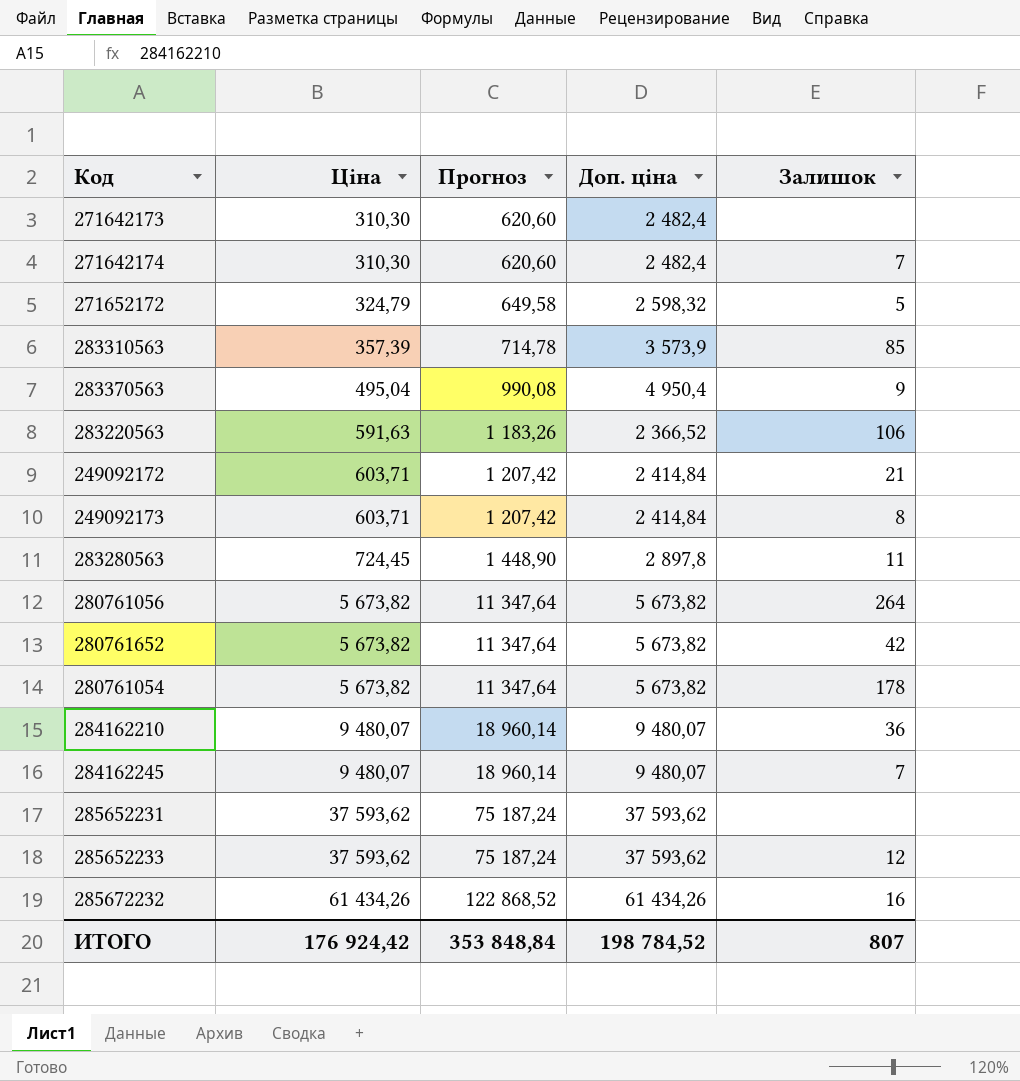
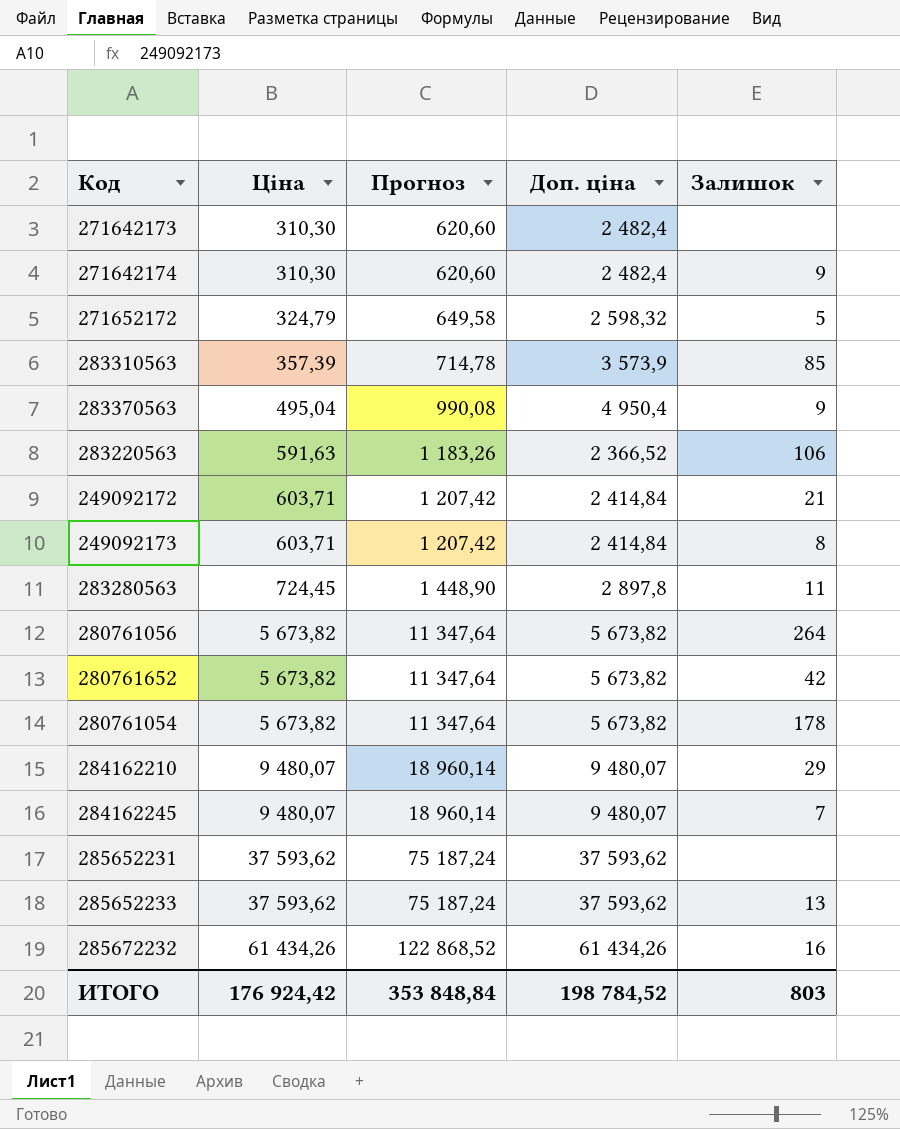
271642174 | Залишок: 7 -> 9
284162210 | Залишок: 36 -> 29
285652233 | Залишок: 12 -> 13
ИТОГО | Залишок: 807 -> 803

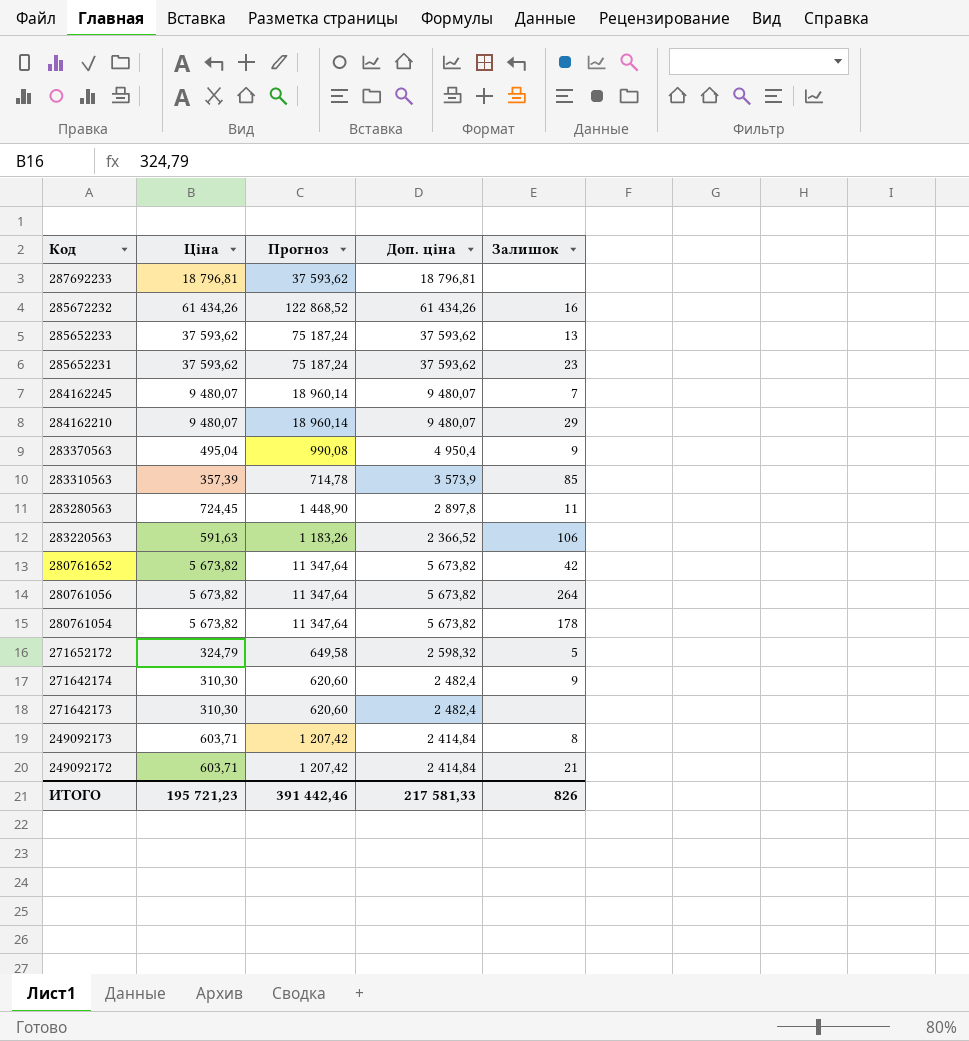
row order: Ціна ascending -> Код descending
row 287692233: none -> 18 796,81 | 37 593,62 | 18 796,81 | none
285652231 | Залишок: none -> 23
ИТОГО | Ціна: 176 924,42 -> 195 721,23
ИТОГО | Прогноз: 353 848,84 -> 391 442,46
ИТОГО | Доп. ціна: 198 784,52 -> 217 581,33
ИТОГО | Залишок: 803 -> 826

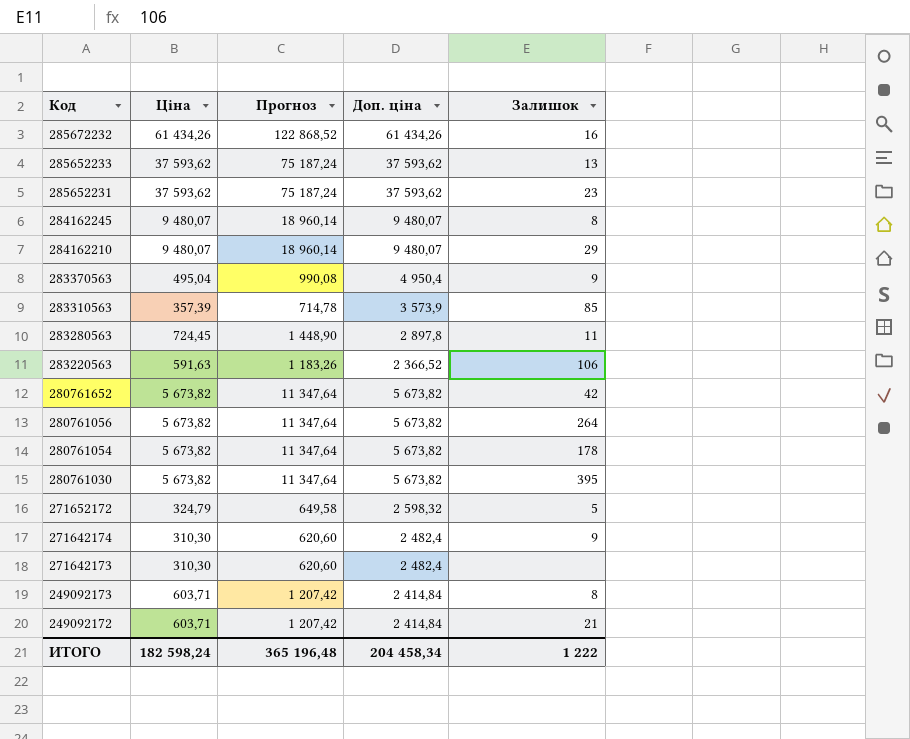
row 287692233: 18 796,81 | 37 593,62 | 18 796,81 | none -> none
284162245 | Залишок: 7 -> 8
row 280761030: none -> 5 673,82 | 11 347,64 | 5 673,82 | 395
ИТОГО | Ціна: 195 721,23 -> 182 598,24
ИТОГО | Прогноз: 391 442,46 -> 365 196,48
ИТОГО | Доп. ціна: 217 581,33 -> 204 458,34
ИТОГО | Залишок: 826 -> 1 222

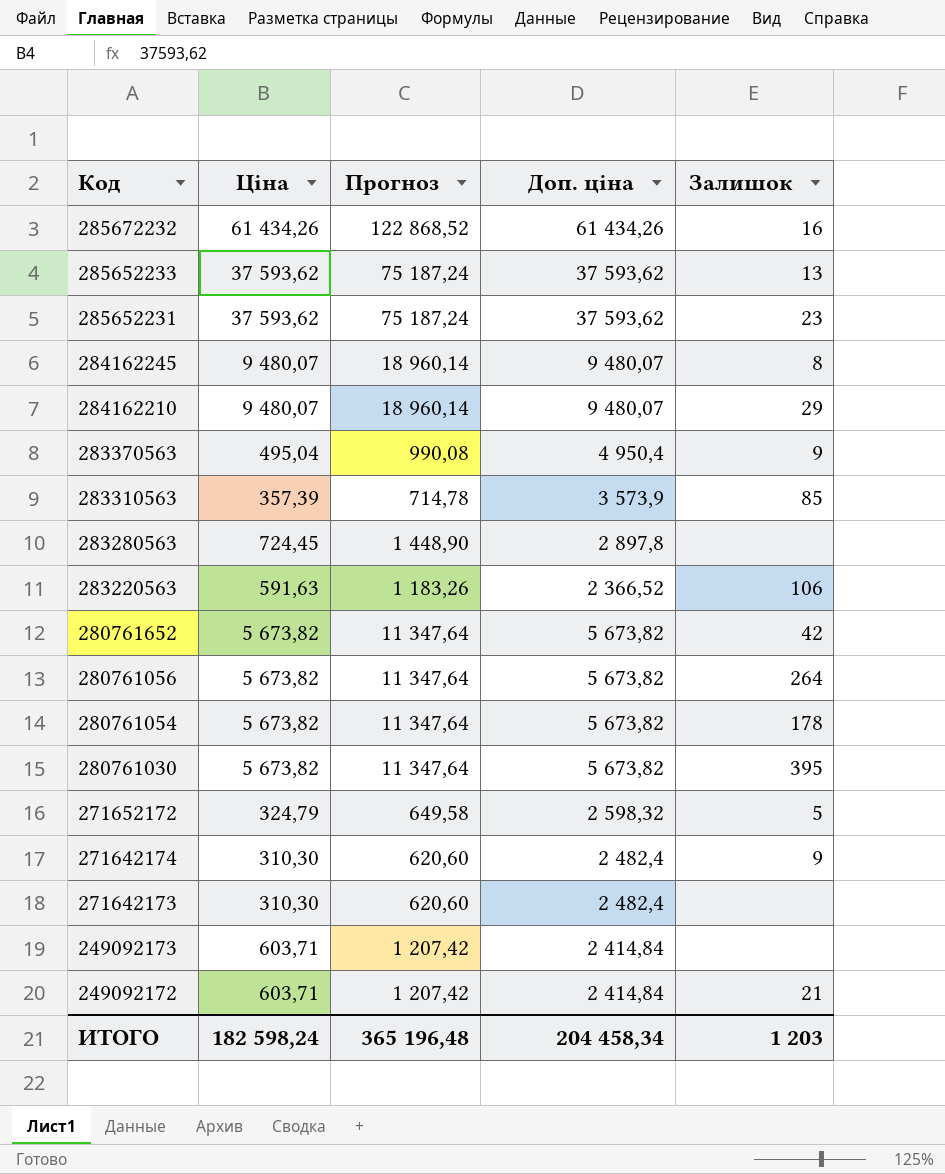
283280563 | Залишок: 11 -> none
249092173 | Залишок: 8 -> none
ИТОГО | Залишок: 1 222 -> 1 203

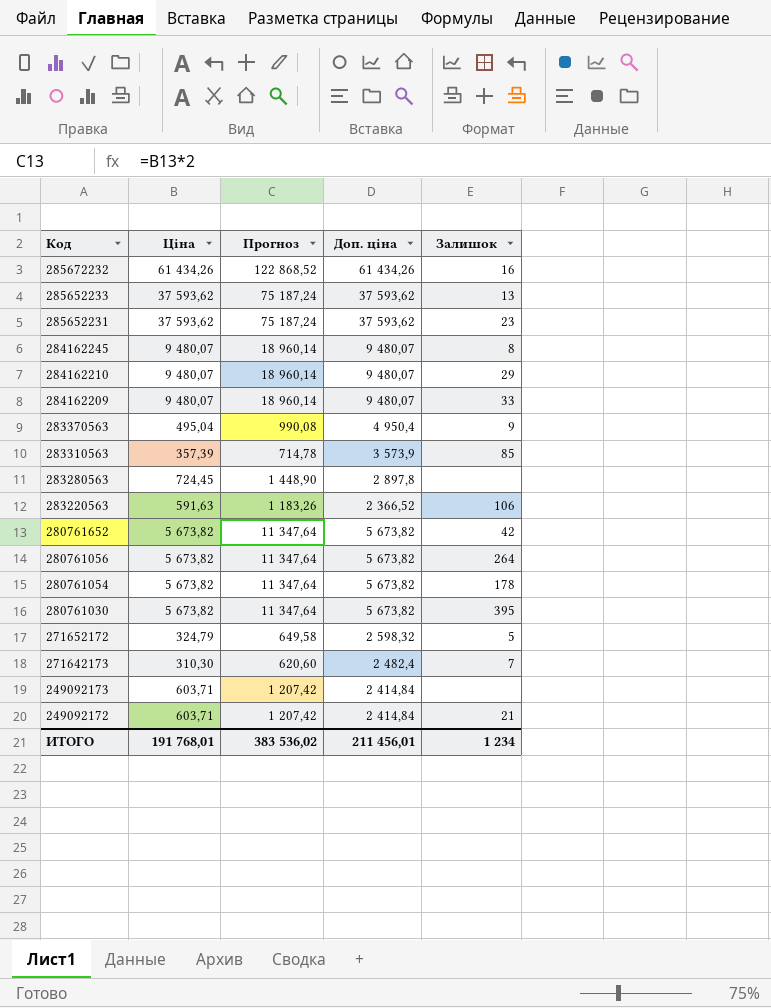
row 271642174: 310,30 | 620,60 | 2 482,4 | 9 -> none
row 284162209: none -> 9 480,07 | 18 960,14 | 9 480,07 | 33
271642173 | Залишок: none -> 7
ИТОГО | Ціна: 182 598,24 -> 191 768,01
ИТОГО | Прогноз: 365 196,48 -> 383 536,02
ИТОГО | Доп. ціна: 204 458,34 -> 211 456,01
ИТОГО | Залишок: 1 203 -> 1 234

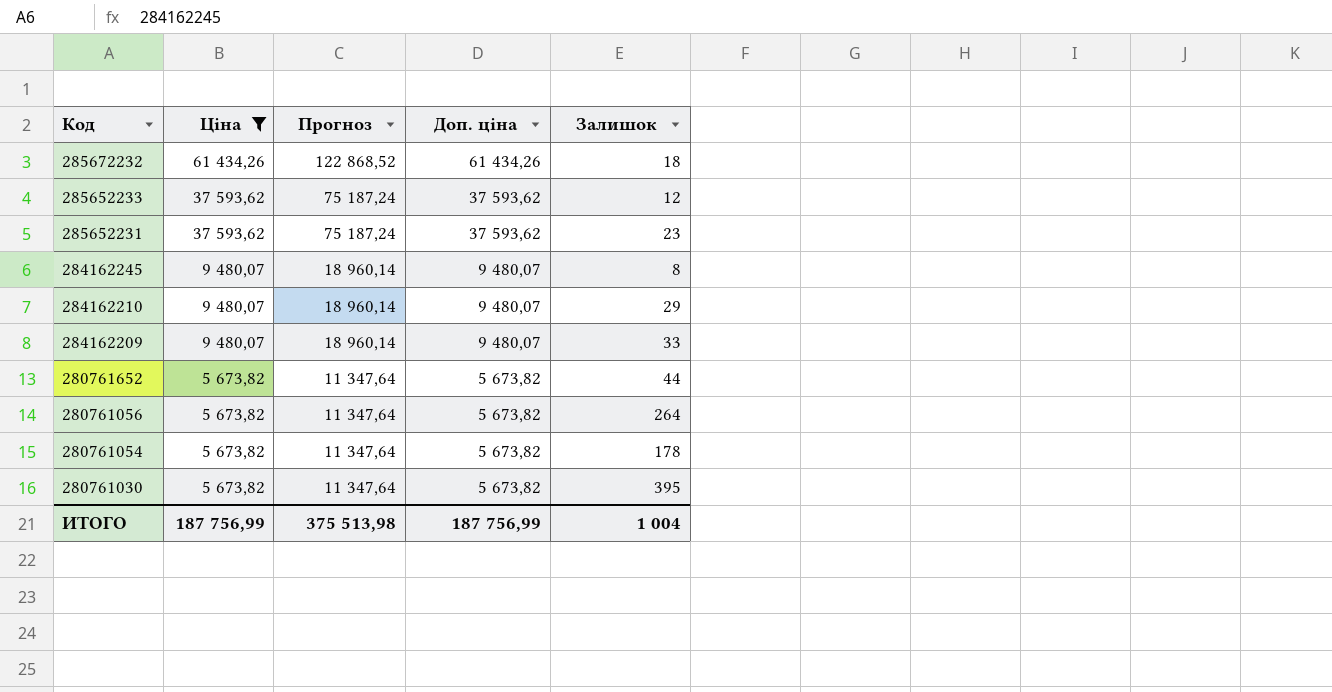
filter: none -> Ціна >= 5 673,82
285672232 | Залишок: 16 -> 18
285652233 | Залишок: 13 -> 12
280761652 | Залишок: 42 -> 44
ИТОГО | Ціна: 191 768,01 -> 187 756,99
ИТОГО | Прогноз: 383 536,02 -> 375 513,98
ИТОГО | Доп. ціна: 211 456,01 -> 187 756,99
ИТОГО | Залишок: 1 234 -> 1 004

